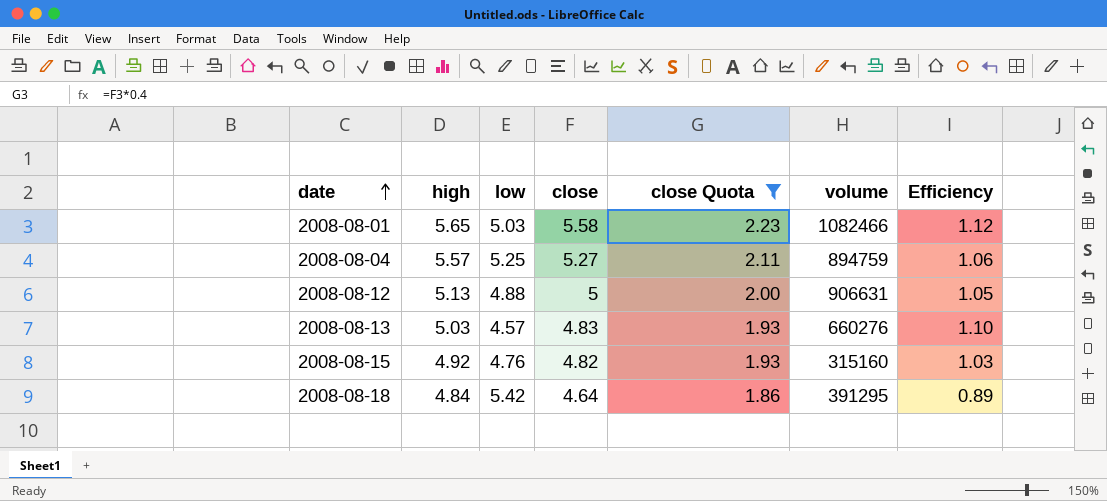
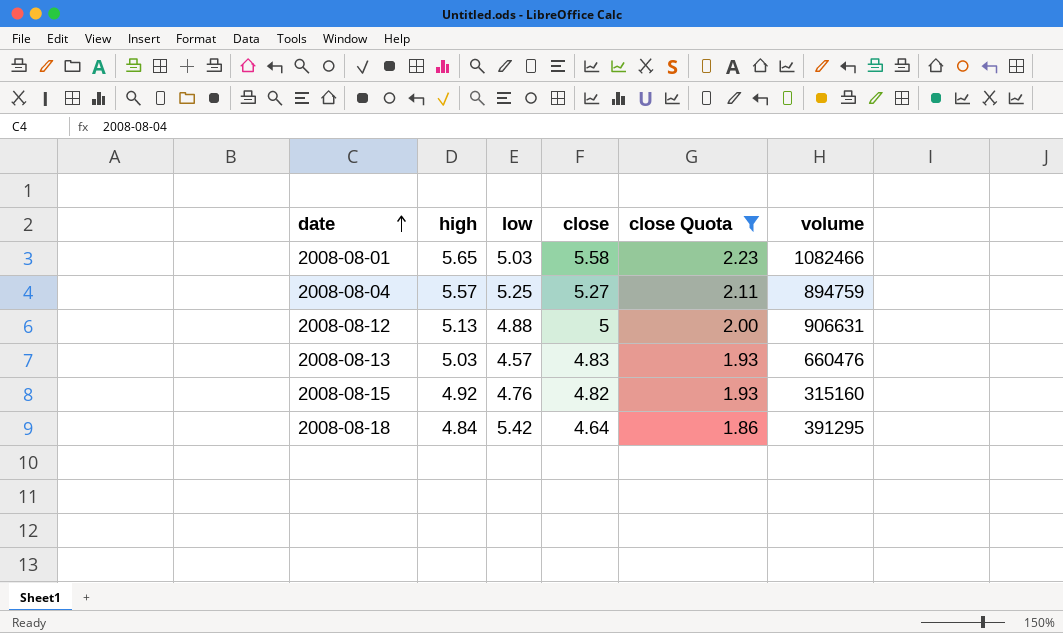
column Efficiency | formula: [high] / [low] -> none
2008-08-13 | volume: 660276 -> 660476

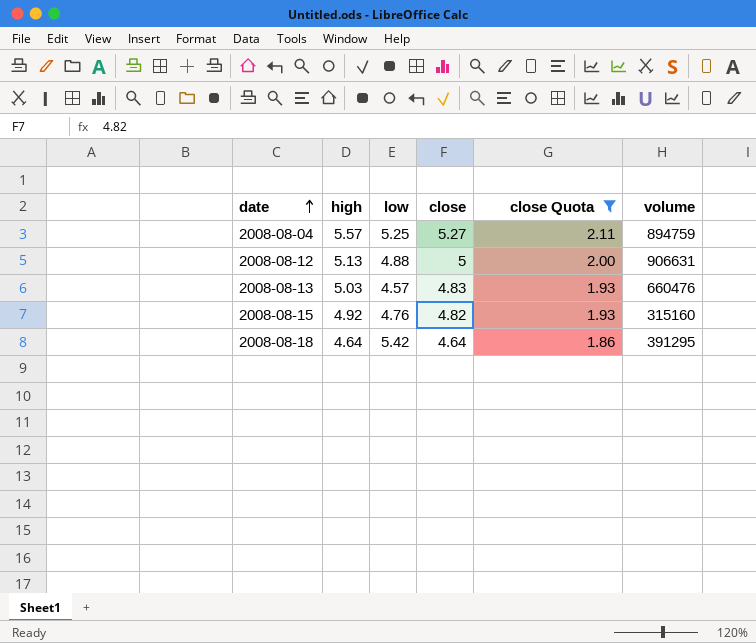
row 2008-08-01: 5.65 | 5.03 | 5.58 | 2.23 | 1082466 -> none
2008-08-18 | high: 4.84 -> 4.64

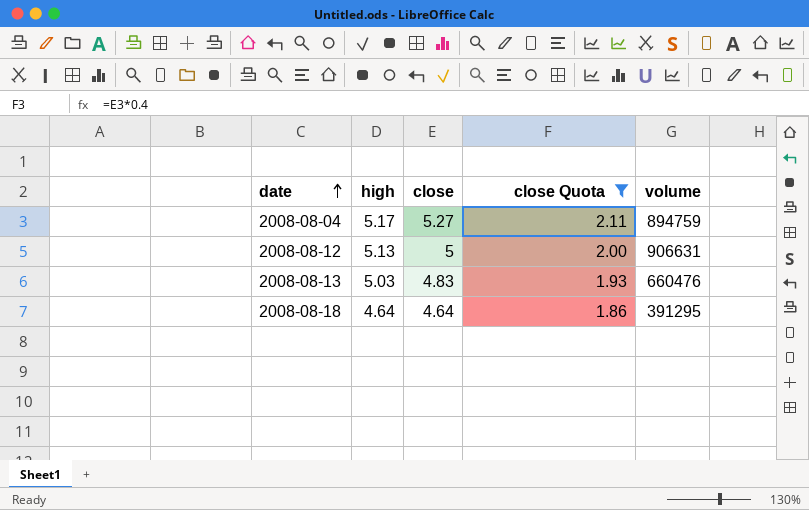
column low | position: 3 -> none
row 2008-08-15: 4.92 | 4.76 | 4.82 | 1.93 | 315160 -> none
2008-08-04 | high: 5.57 -> 5.17

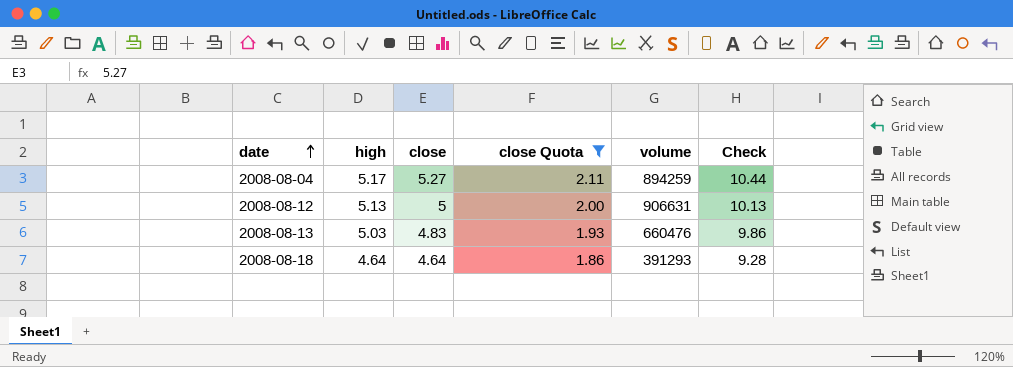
column Check | formula: none -> [high] + [close]
2008-08-04 | volume: 894759 -> 894259
2008-08-18 | volume: 391295 -> 391293

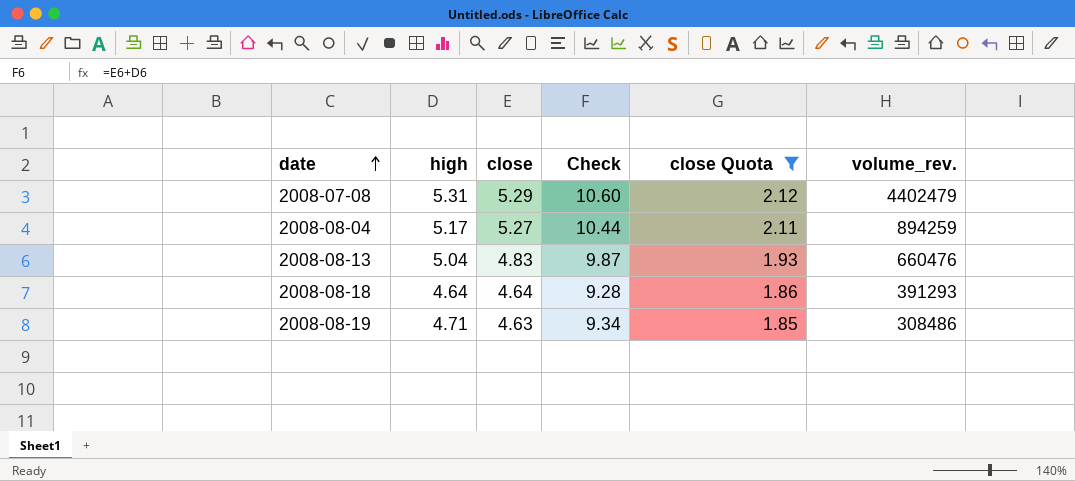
column Check | position: 6 -> 4
column name: volume -> volume_rev.
row 2008-08-12: 5.13 | 5 | 2.00 | 906631 | 10.13 -> none
row 2008-07-08: none -> 5.31 | 5.29 | 10.60 | 2.12 | 4402479
2008-08-13 | high: 5.03 -> 5.04
2008-08-13 | Check: 9.86 -> 9.87
row 2008-08-19: none -> 4.71 | 4.63 | 9.34 | 1.85 | 308486

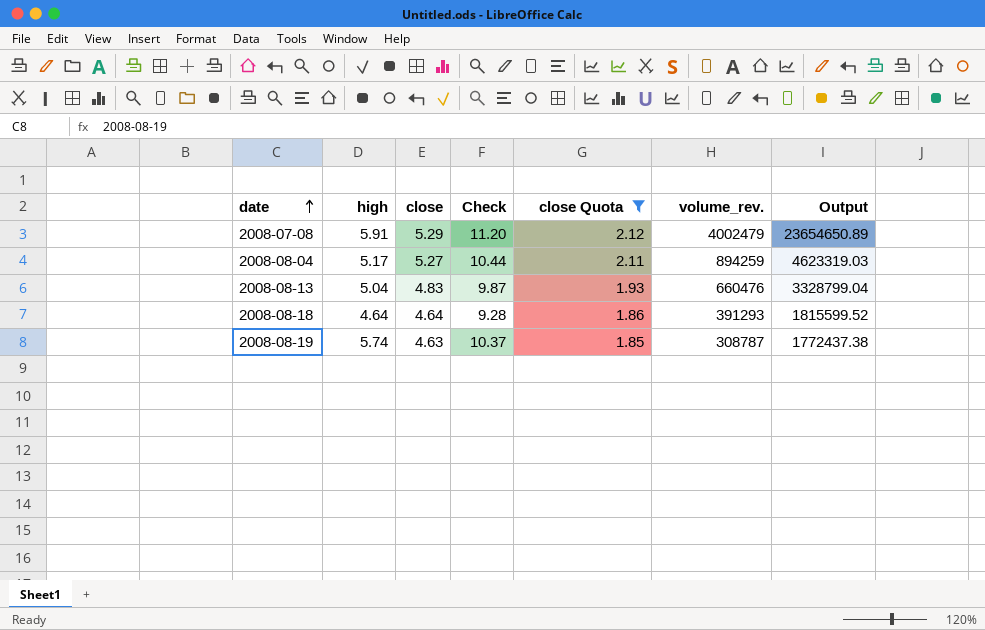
column Output | formula: none -> [high] * [volume_rev.]
2008-07-08 | high: 5.31 -> 5.91
2008-07-08 | Check: 10.60 -> 11.20
2008-07-08 | volume_rev.: 4402479 -> 4002479
2008-08-19 | high: 4.71 -> 5.74
2008-08-19 | Check: 9.34 -> 10.37
2008-08-19 | volume_rev.: 308486 -> 308787

